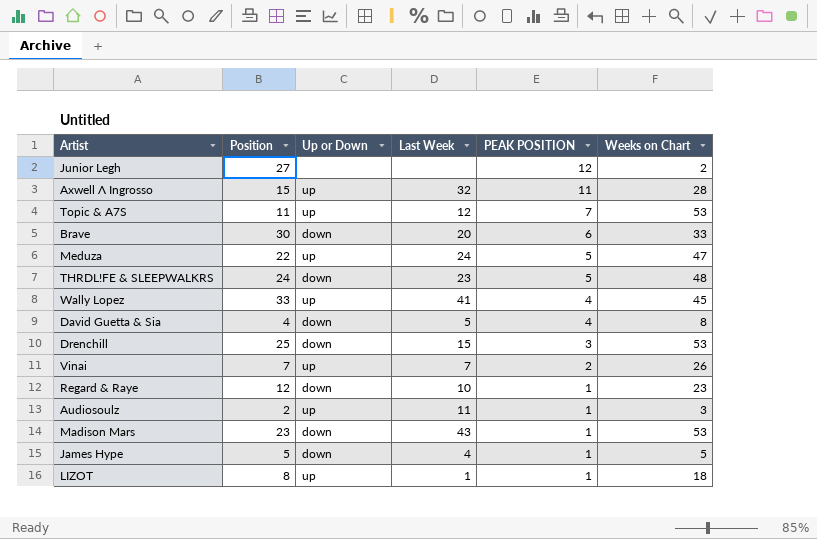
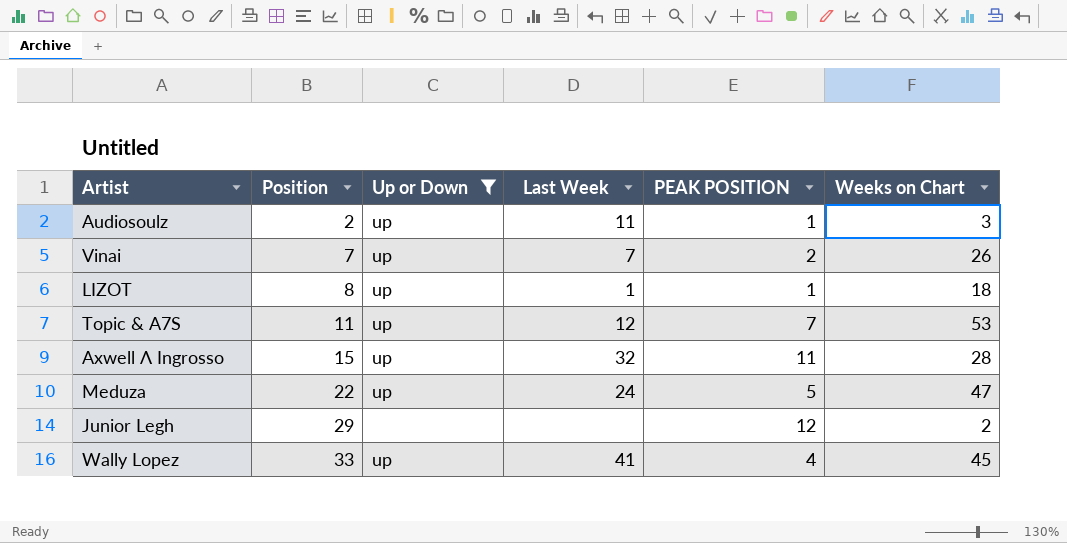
filter: none -> Up or Down != down
row order: PEAK POSITION descending -> Position ascending
Junior Legh | Position: 27 -> 29

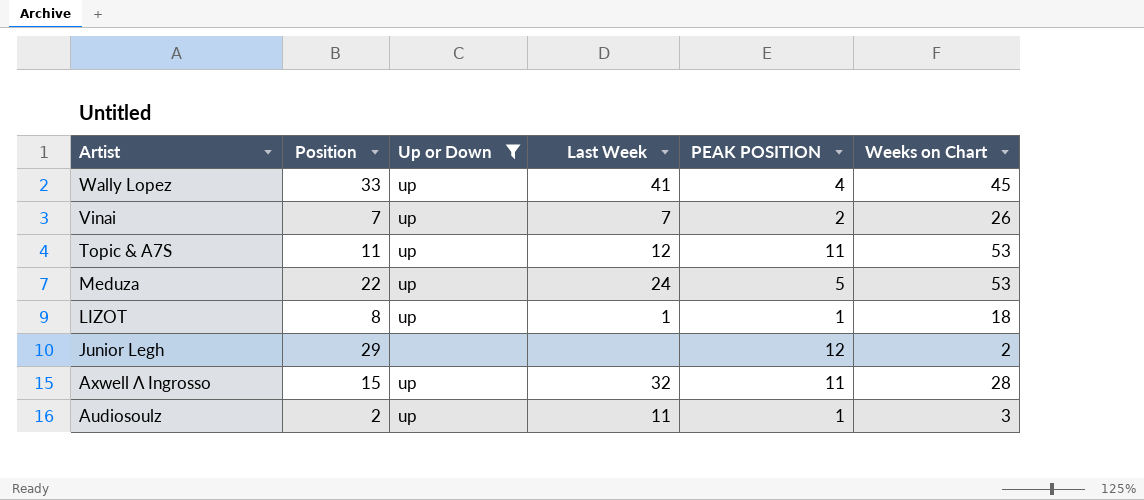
row order: Position ascending -> Artist descending
Topic & A7S | PEAK POSITION: 7 -> 11
Meduza | Weeks on Chart: 47 -> 53

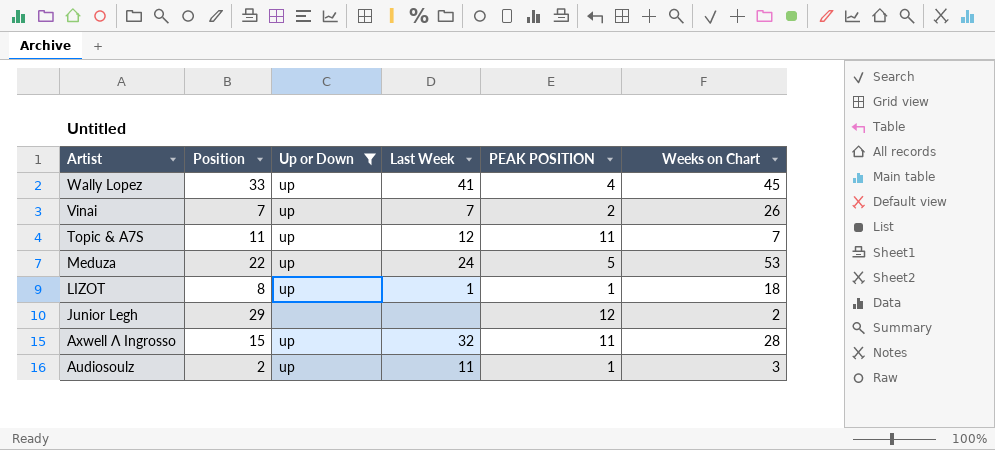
Topic & A7S | Weeks on Chart: 53 -> 7

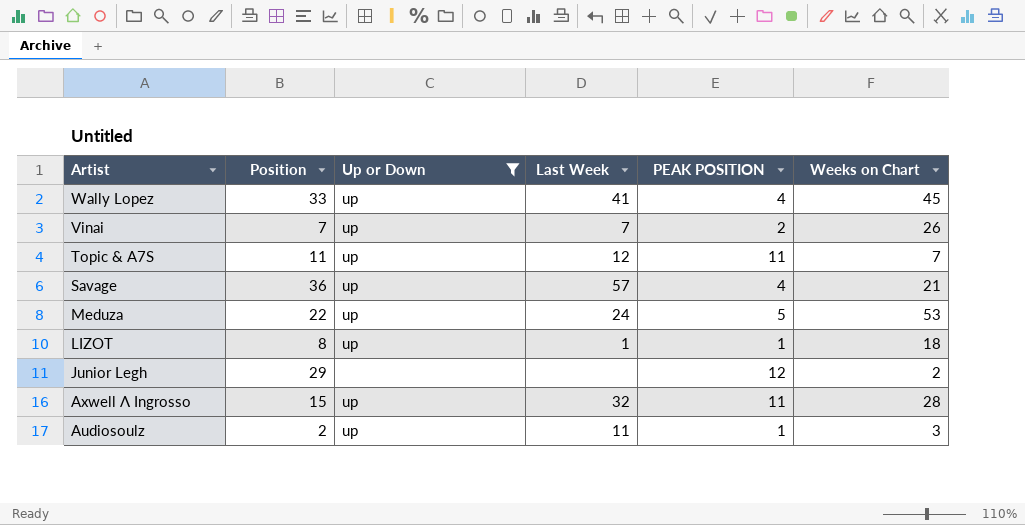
row Savage: none -> 36 | up | 57 | 4 | 21

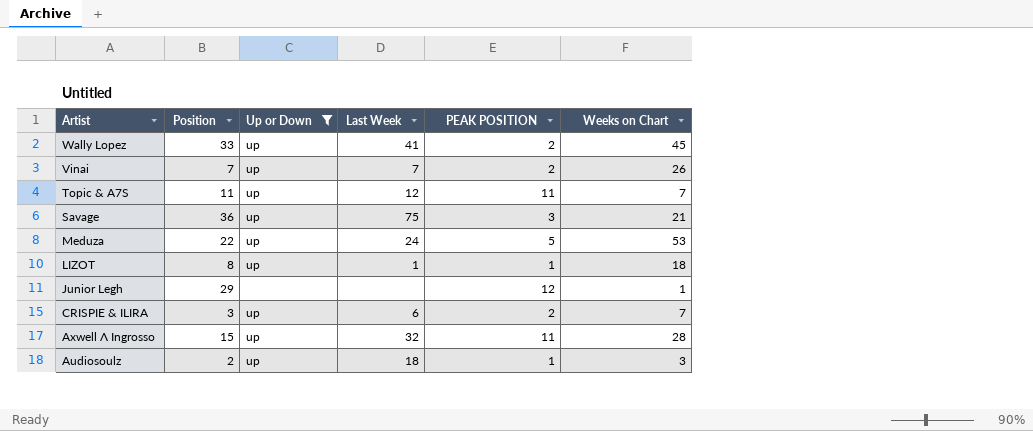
Wally Lopez | PEAK POSITION: 4 -> 2
Savage | Last Week: 57 -> 75
Savage | PEAK POSITION: 4 -> 3
Junior Legh | Weeks on Chart: 2 -> 1
row CRISPIE & ILIRA: none -> 3 | up | 6 | 2 | 7
Audiosoulz | Last Week: 11 -> 18

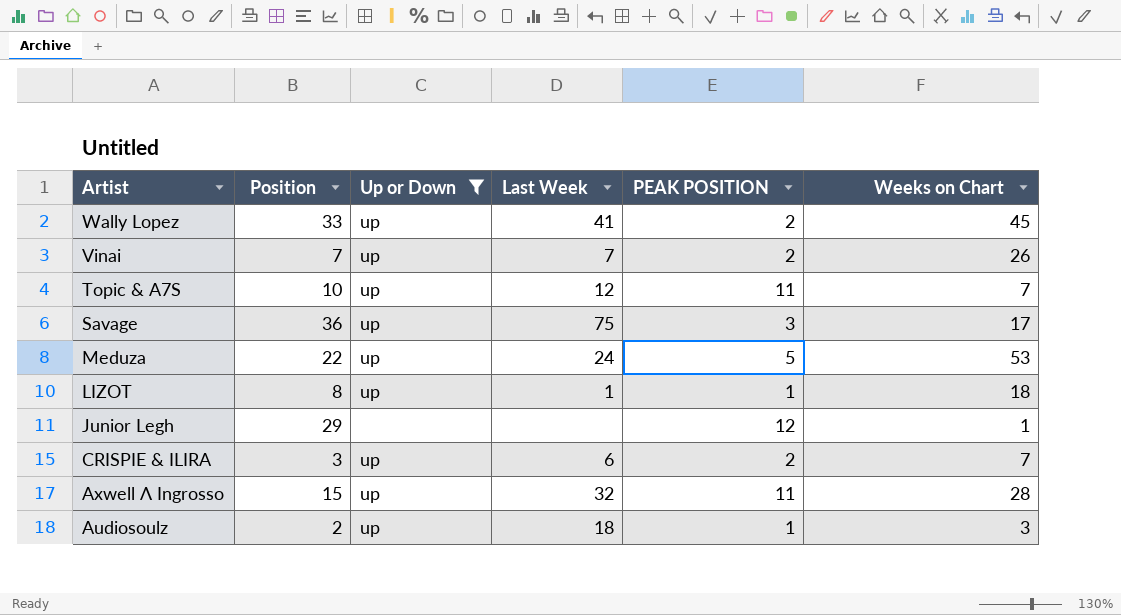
Topic & A7S | Position: 11 -> 10
Savage | Weeks on Chart: 21 -> 17

